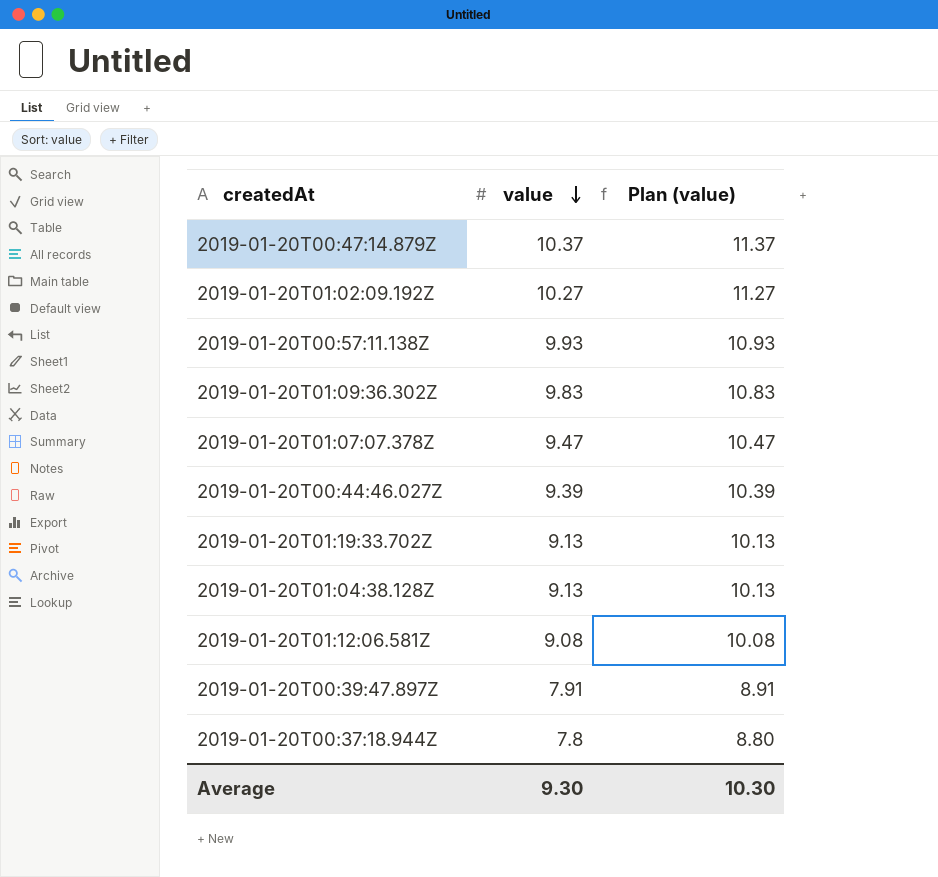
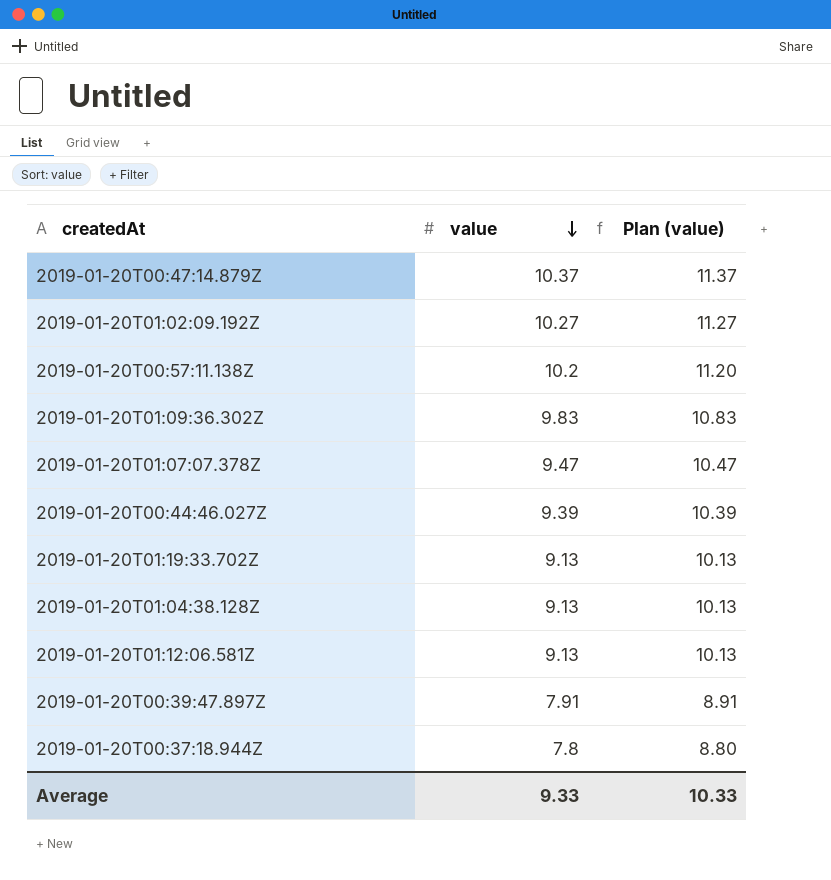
2019-01-20T00:57:11.138Z | value: 9.93 -> 10.2
2019-01-20T00:57:11.138Z | Plan (value): 10.93 -> 11.20
2019-01-20T01:12:06.581Z | value: 9.08 -> 9.13
2019-01-20T01:12:06.581Z | Plan (value): 10.08 -> 10.13
Average | value: 9.30 -> 9.33
Average | Plan (value): 10.30 -> 10.33

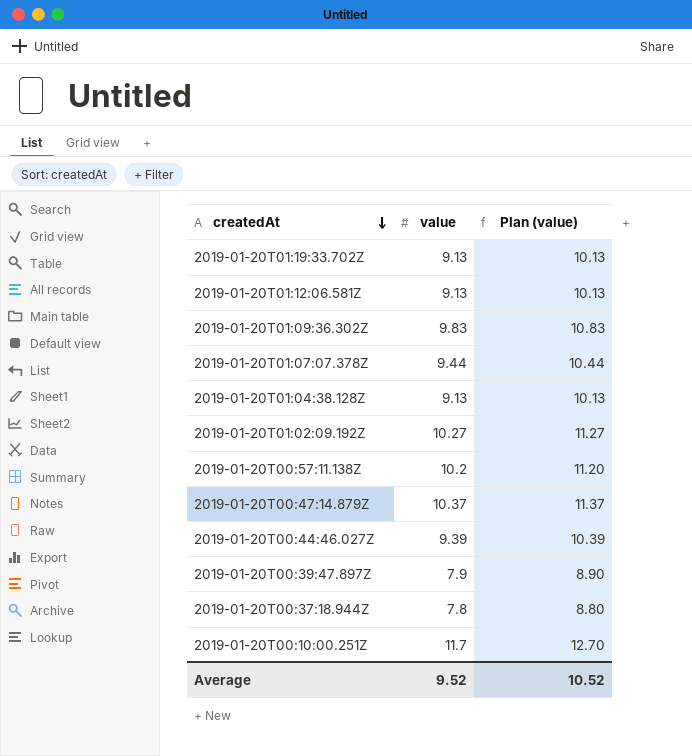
row order: value descending -> createdAt descending
2019-01-20T01:07:07.378Z | value: 9.47 -> 9.44
2019-01-20T01:07:07.378Z | Plan (value): 10.47 -> 10.44
2019-01-20T00:39:47.897Z | value: 7.91 -> 7.9
2019-01-20T00:39:47.897Z | Plan (value): 8.91 -> 8.90
row 2019-01-20T00:10:00.251Z: none -> 11.7 | 12.70
Average | value: 9.33 -> 9.52
Average | Plan (value): 10.33 -> 10.52

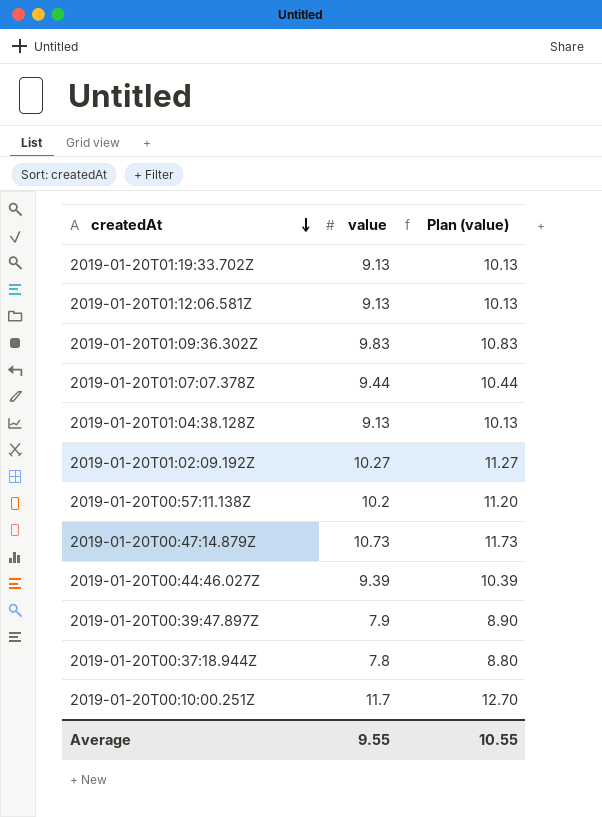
2019-01-20T00:47:14.879Z | value: 10.37 -> 10.73
2019-01-20T00:47:14.879Z | Plan (value): 11.37 -> 11.73
Average | value: 9.52 -> 9.55
Average | Plan (value): 10.52 -> 10.55

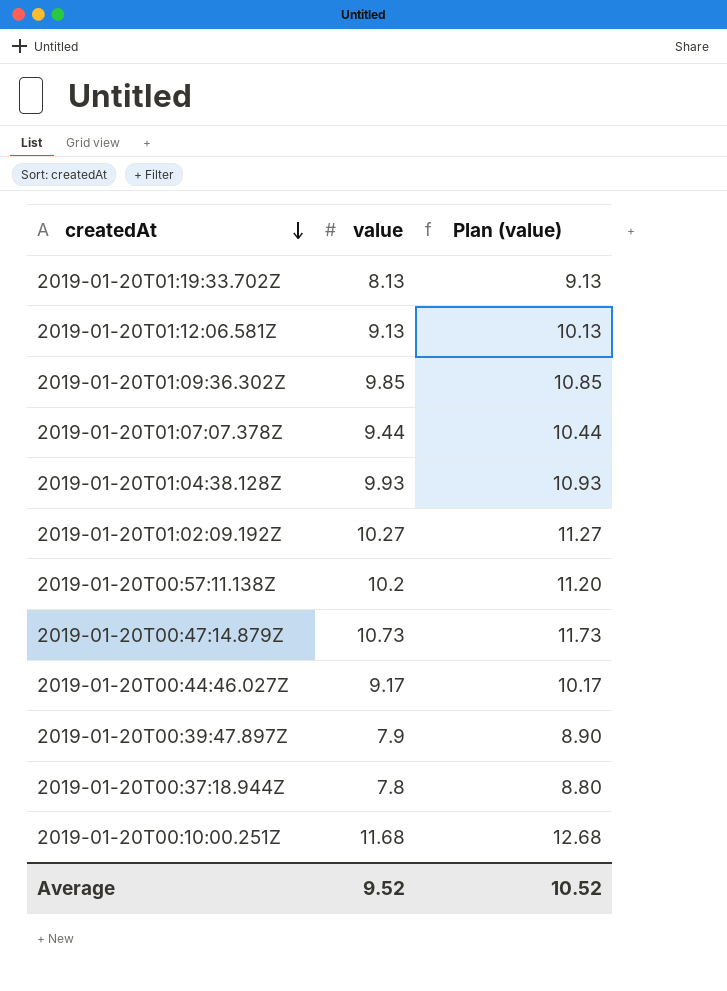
2019-01-20T01:19:33.702Z | value: 9.13 -> 8.13
2019-01-20T01:19:33.702Z | Plan (value): 10.13 -> 9.13
2019-01-20T01:09:36.302Z | value: 9.83 -> 9.85
2019-01-20T01:09:36.302Z | Plan (value): 10.83 -> 10.85
2019-01-20T01:04:38.128Z | value: 9.13 -> 9.93
2019-01-20T01:04:38.128Z | Plan (value): 10.13 -> 10.93
2019-01-20T00:44:46.027Z | value: 9.39 -> 9.17
2019-01-20T00:44:46.027Z | Plan (value): 10.39 -> 10.17
2019-01-20T00:10:00.251Z | value: 11.7 -> 11.68
2019-01-20T00:10:00.251Z | Plan (value): 12.70 -> 12.68
Average | value: 9.55 -> 9.52
Average | Plan (value): 10.55 -> 10.52

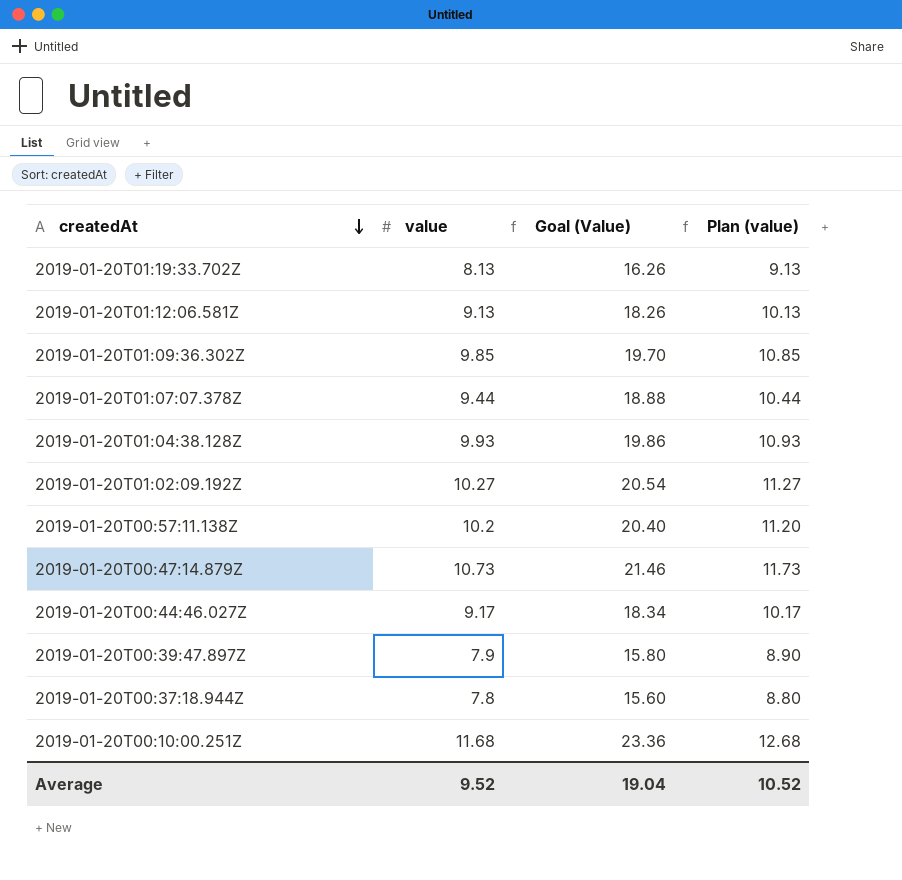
column Goal (Value) | formula: none -> [value] * 2

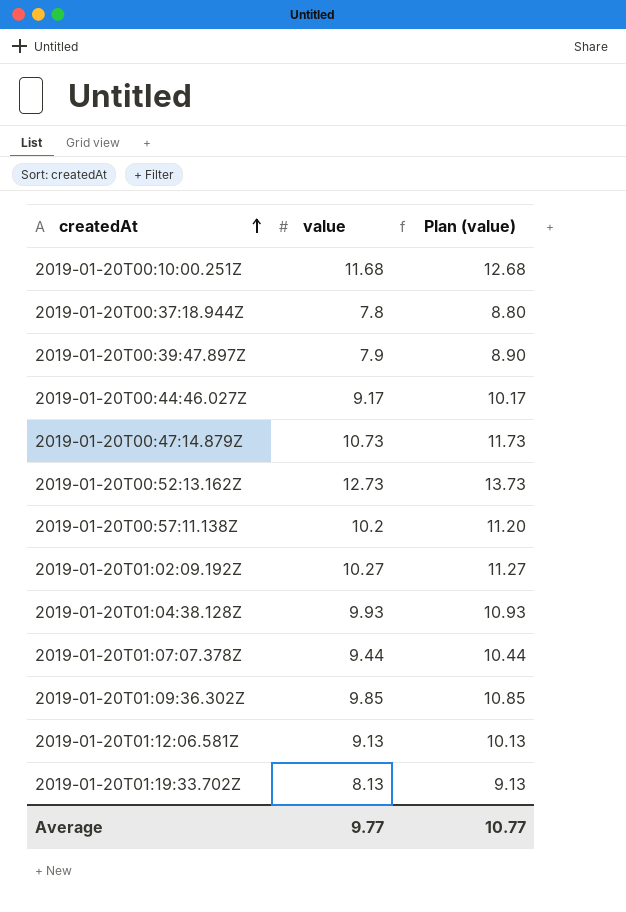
row order: createdAt descending -> createdAt ascending
column Goal (Value) | formula: [value] * 2 -> none
row 2019-01-20T00:52:13.162Z: none -> 12.73 | 13.73
Average | value: 9.52 -> 9.77
Average | Plan (value): 10.52 -> 10.77

